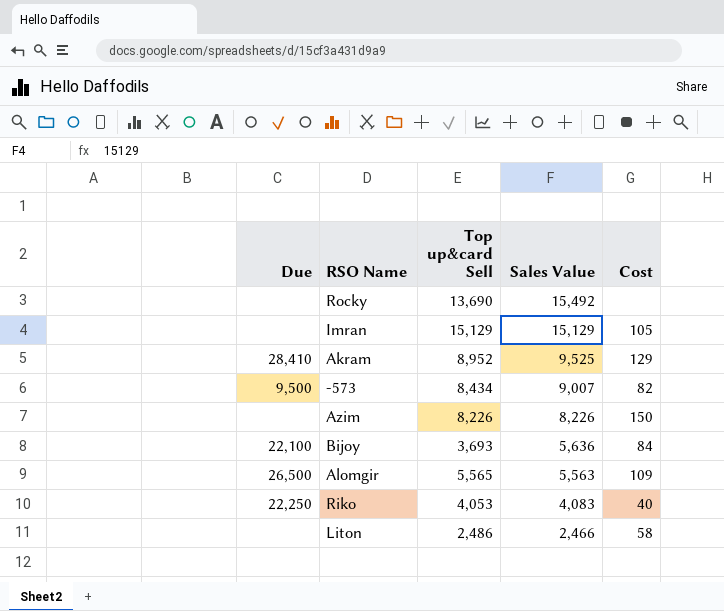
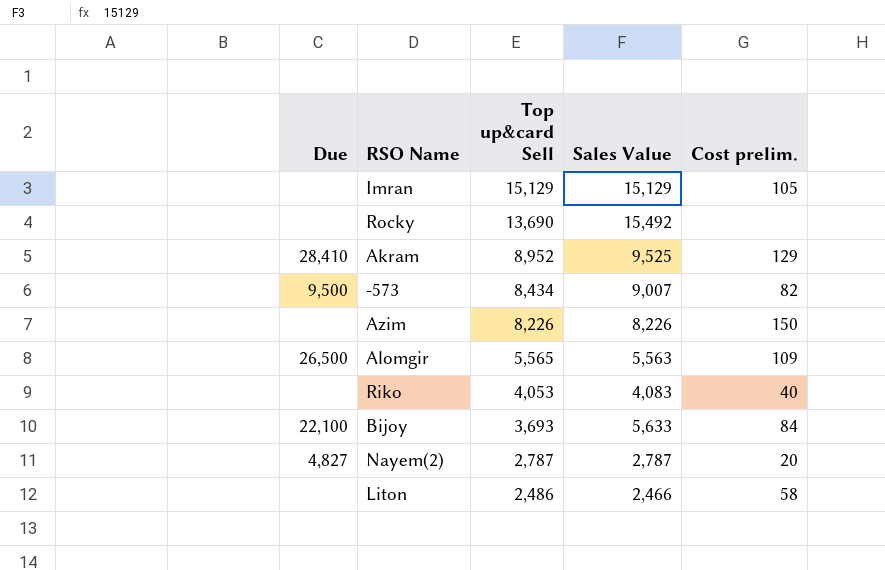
row order: Sales Value descending -> Top up&card Sell descending
column name: Cost -> Cost prelim.
Riko | Due: 22,250 -> none
Bijoy | Sales Value: 5,636 -> 5,633
row Nayem(2): none -> 4,827 | 2,787 | 2,787 | 20

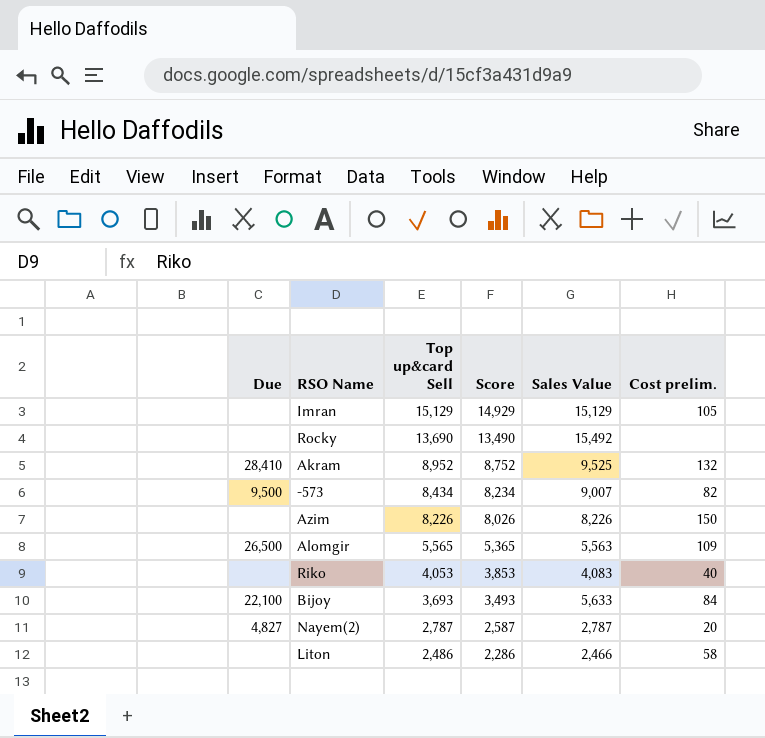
column Score | formula: none -> [Top up&card Sell] - 200
Akram | Cost prelim.: 129 -> 132

